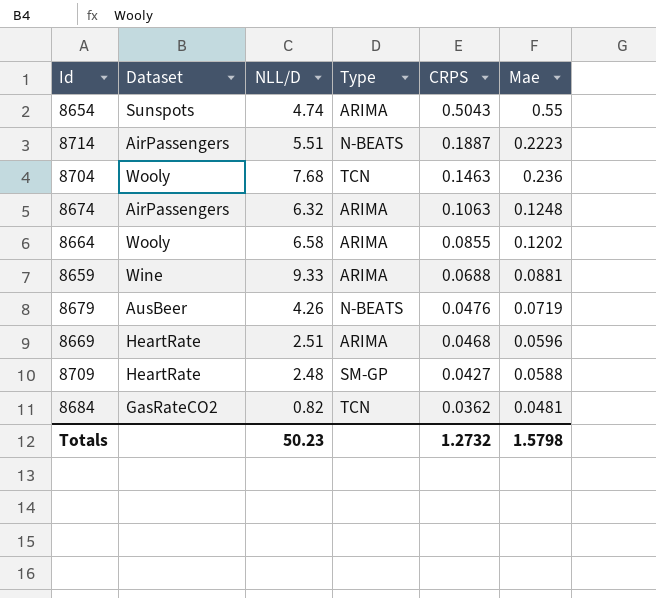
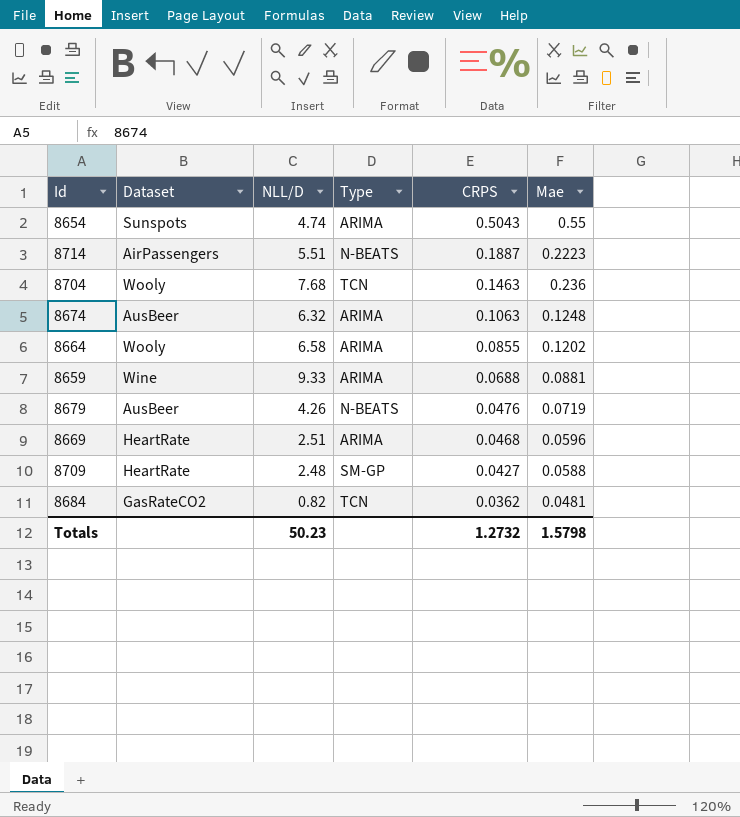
8674 | Dataset: AirPassengers -> AusBeer

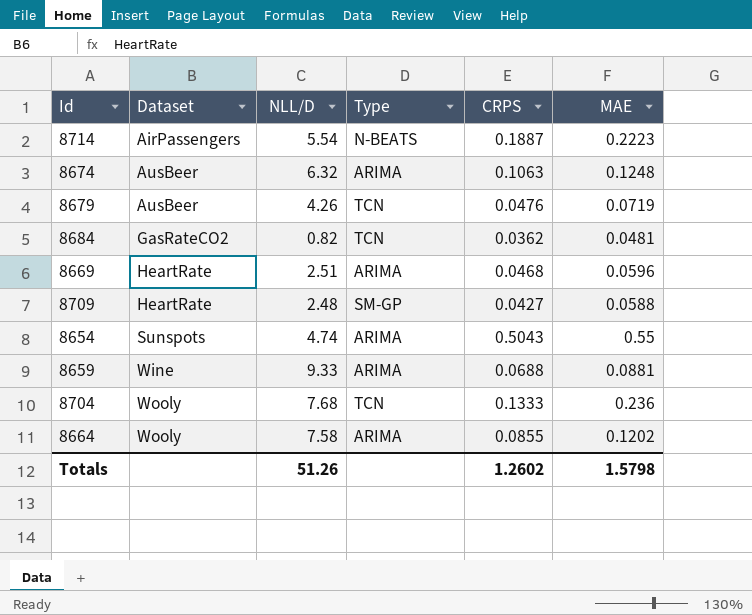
row order: CRPS descending -> Dataset ascending
column name: Mae -> MAE
8714 | NLL/D: 5.51 -> 5.54
8679 | Type: N-BEATS -> TCN
8704 | CRPS: 0.1463 -> 0.1333
8664 | NLL/D: 6.58 -> 7.58
Totals | NLL/D: 50.23 -> 51.26
Totals | CRPS: 1.2732 -> 1.2602

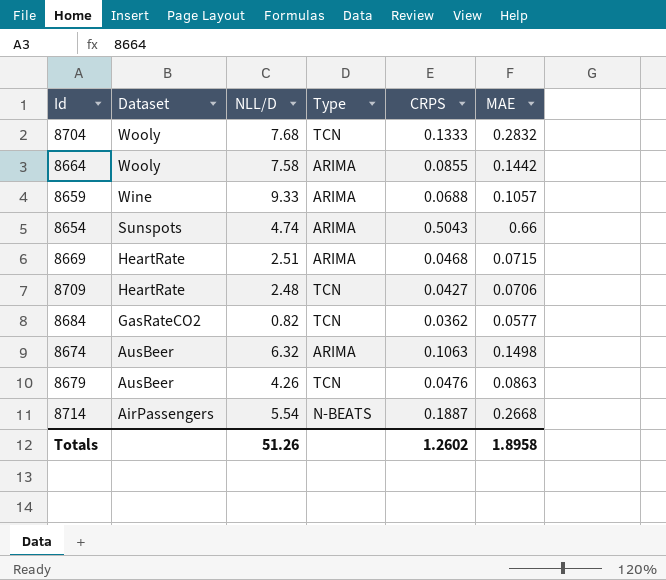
row order: Dataset ascending -> Dataset descending
8704 | MAE: 0.236 -> 0.2832
8664 | MAE: 0.1202 -> 0.1442
8659 | MAE: 0.0881 -> 0.1057
8654 | MAE: 0.55 -> 0.66
8669 | MAE: 0.0596 -> 0.0715
8709 | Type: SM-GP -> TCN
8709 | MAE: 0.0588 -> 0.0706
8684 | MAE: 0.0481 -> 0.0577
8674 | MAE: 0.1248 -> 0.1498
8679 | MAE: 0.0719 -> 0.0863
8714 | MAE: 0.2223 -> 0.2668
Totals | MAE: 1.5798 -> 1.8958

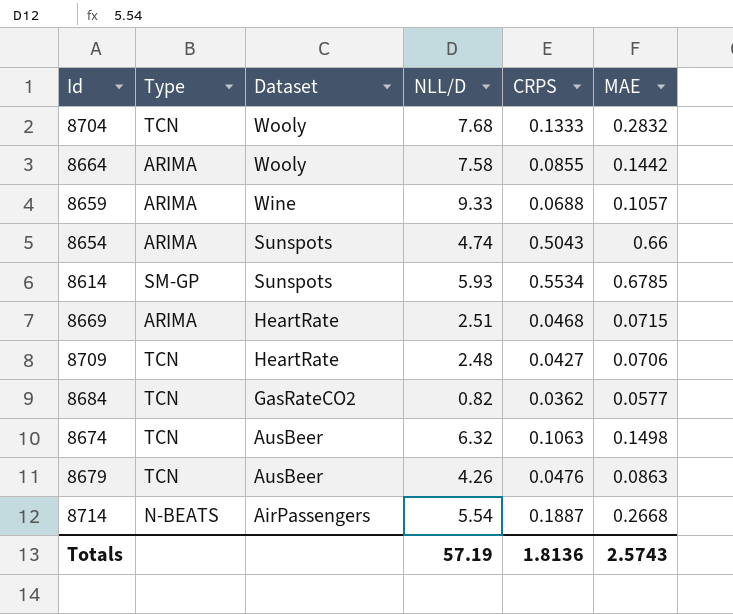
column Type | position: 4 -> 2
row 8614: none -> SM-GP | Sunspots | 5.93 | 0.5534 | 0.6785
8674 | Type: ARIMA -> TCN
Totals | NLL/D: 51.26 -> 57.19
Totals | CRPS: 1.2602 -> 1.8136
Totals | MAE: 1.8958 -> 2.5743

